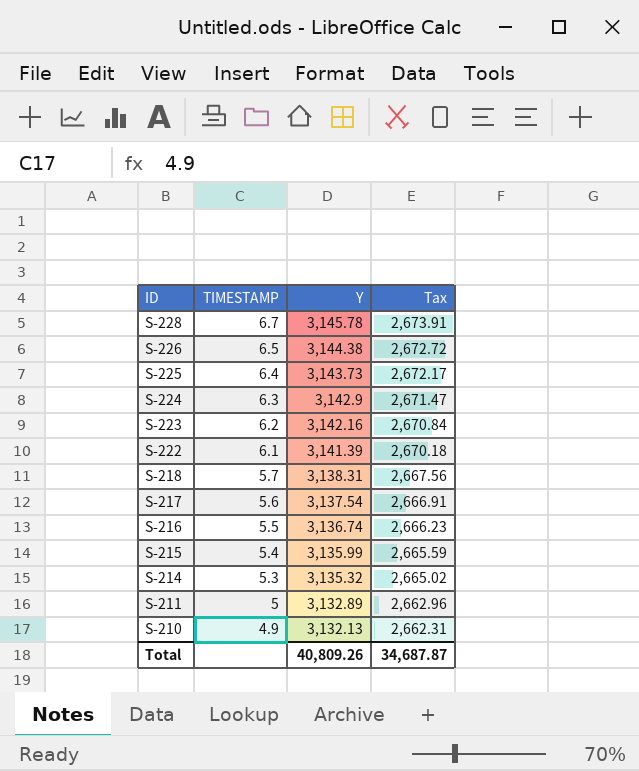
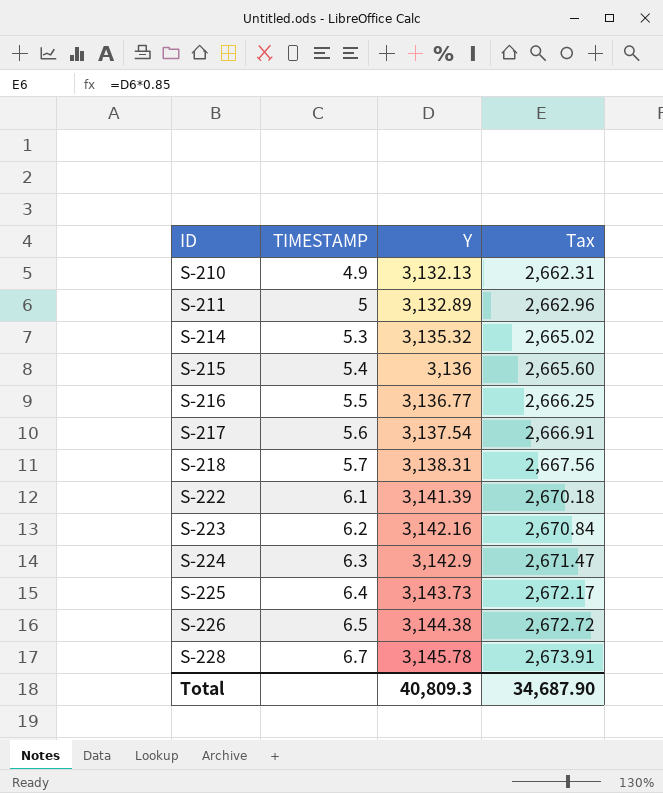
row order: ID descending -> ID ascending
S-215 | Y: 3,135.99 -> 3,136
S-215 | Tax: 2,665.59 -> 2,665.60
S-216 | Y: 3,136.74 -> 3,136.77
S-216 | Tax: 2,666.23 -> 2,666.25
Total | Y: 40,809.26 -> 40,809.3
Total | Tax: 34,687.87 -> 34,687.90

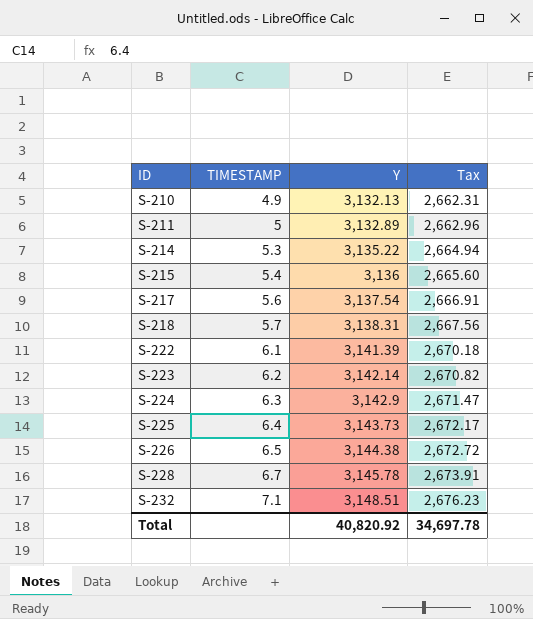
row S-216: 5.5 | 3,136.77 | 2,666.25 -> none
S-214 | Y: 3,135.32 -> 3,135.22
S-214 | Tax: 2,665.02 -> 2,664.94
S-223 | Y: 3,142.16 -> 3,142.14
S-223 | Tax: 2,670.84 -> 2,670.82
row S-232: none -> 7.1 | 3,148.51 | 2,676.23
Total | Y: 40,809.3 -> 40,820.92
Total | Tax: 34,687.90 -> 34,697.78

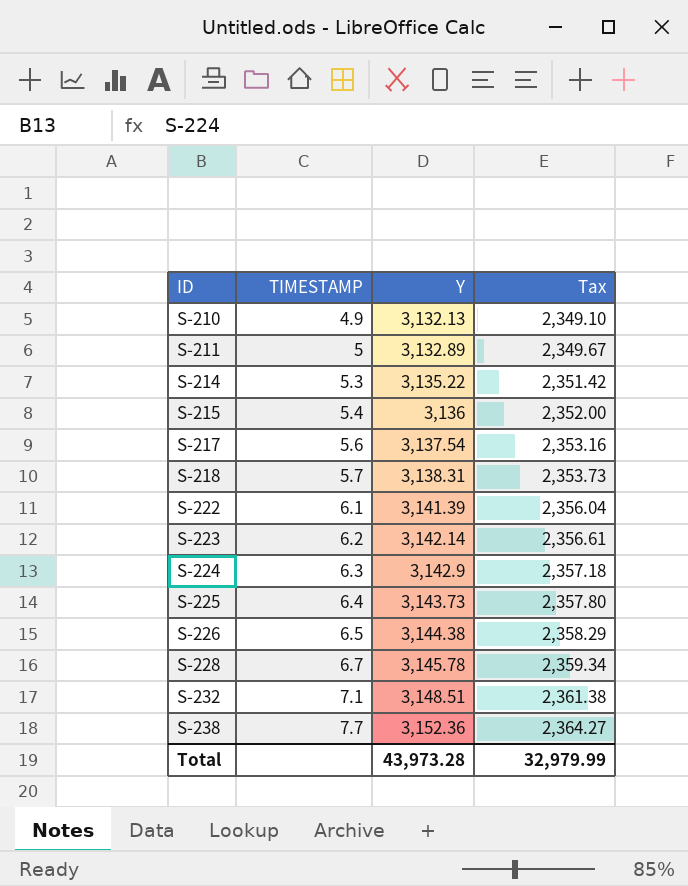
column Tax | formula: [Y] * 0.85 -> [Y] * 0.75
row S-238: none -> 7.7 | 3,152.36 | 2,364.27
Total | Y: 40,820.92 -> 43,973.28
Total | Tax: 34,697.78 -> 32,979.99

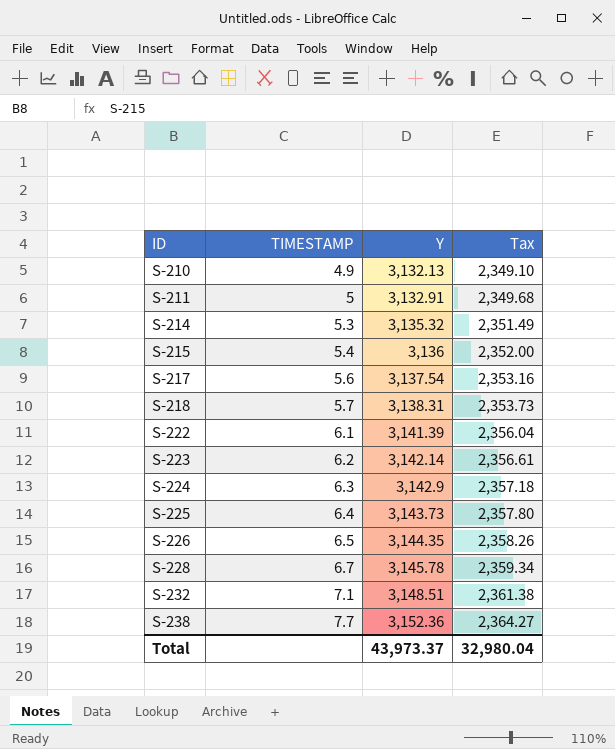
S-211 | Y: 3,132.89 -> 3,132.91
S-211 | Tax: 2,349.67 -> 2,349.68
S-214 | Y: 3,135.22 -> 3,135.32
S-214 | Tax: 2,351.42 -> 2,351.49
S-226 | Y: 3,144.38 -> 3,144.35
S-226 | Tax: 2,358.29 -> 2,358.26
Total | Y: 43,973.28 -> 43,973.37
Total | Tax: 32,979.99 -> 32,980.04

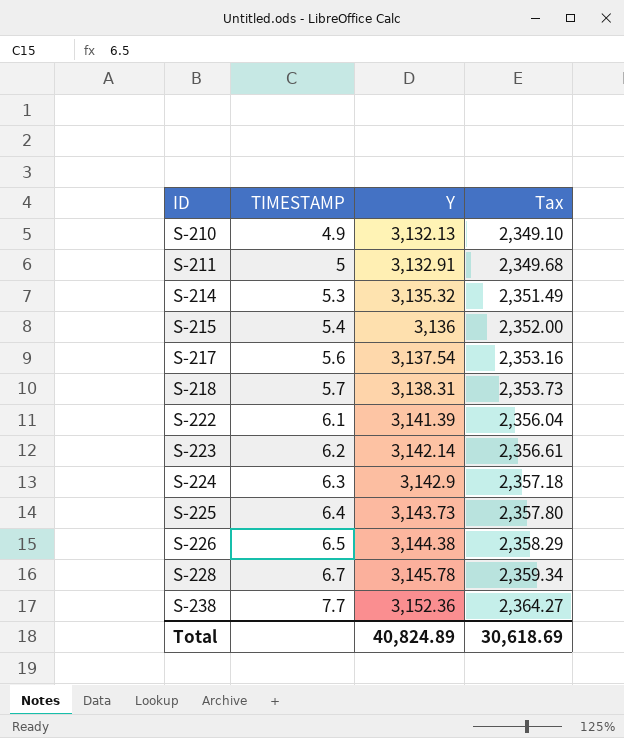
row S-232: 7.1 | 3,148.51 | 2,361.38 -> none
S-226 | Y: 3,144.35 -> 3,144.38
S-226 | Tax: 2,358.26 -> 2,358.29
Total | Y: 43,973.37 -> 40,824.89
Total | Tax: 32,980.04 -> 30,618.69

